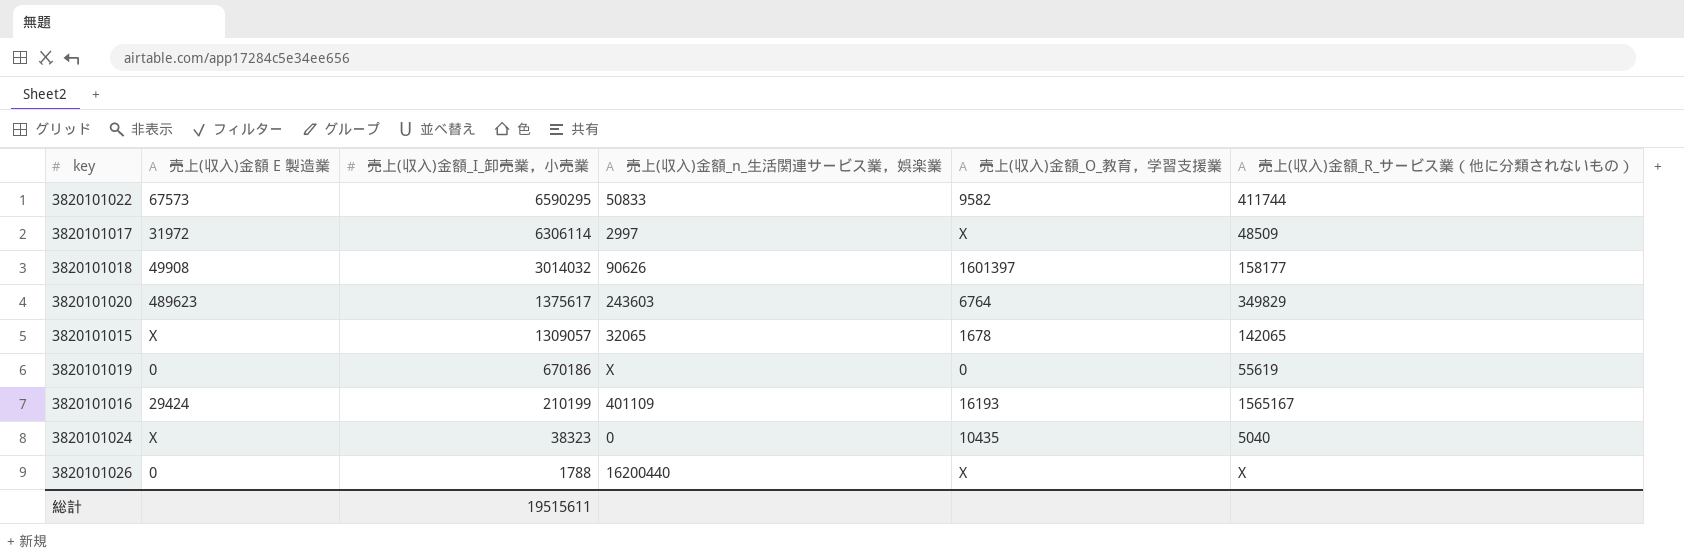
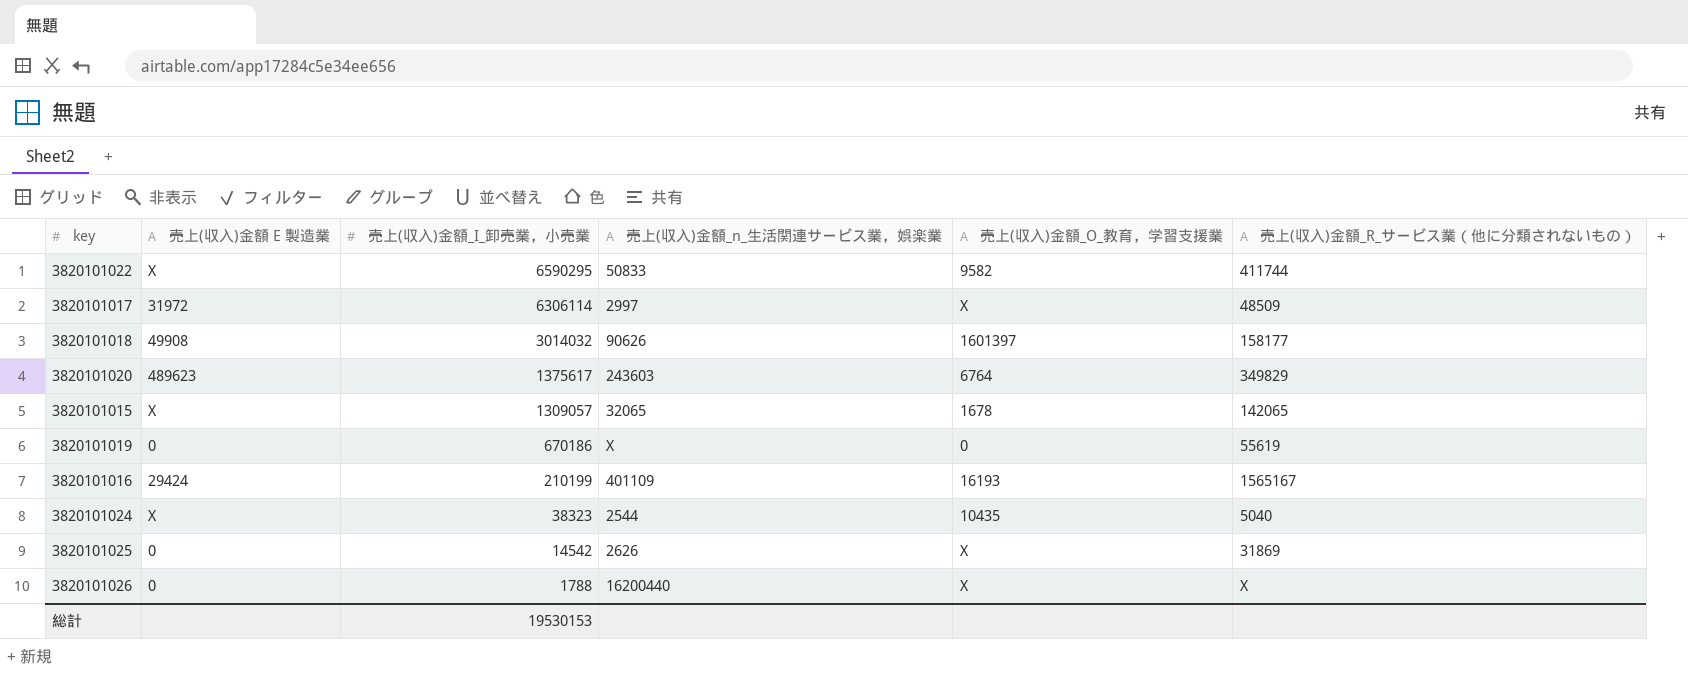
3820101022 | 売上(収入)金額 E 製造業: 67573 -> X
3820101024 | 売上(収入)金額_n_生活関連サービス業，娯楽業: 0 -> 2544
row 3820101025: none -> 0 | 14542 | 2626 | X | 31869
総計 | 売上(収入)金額_I_卸売業，小売業: 19515611 -> 19530153

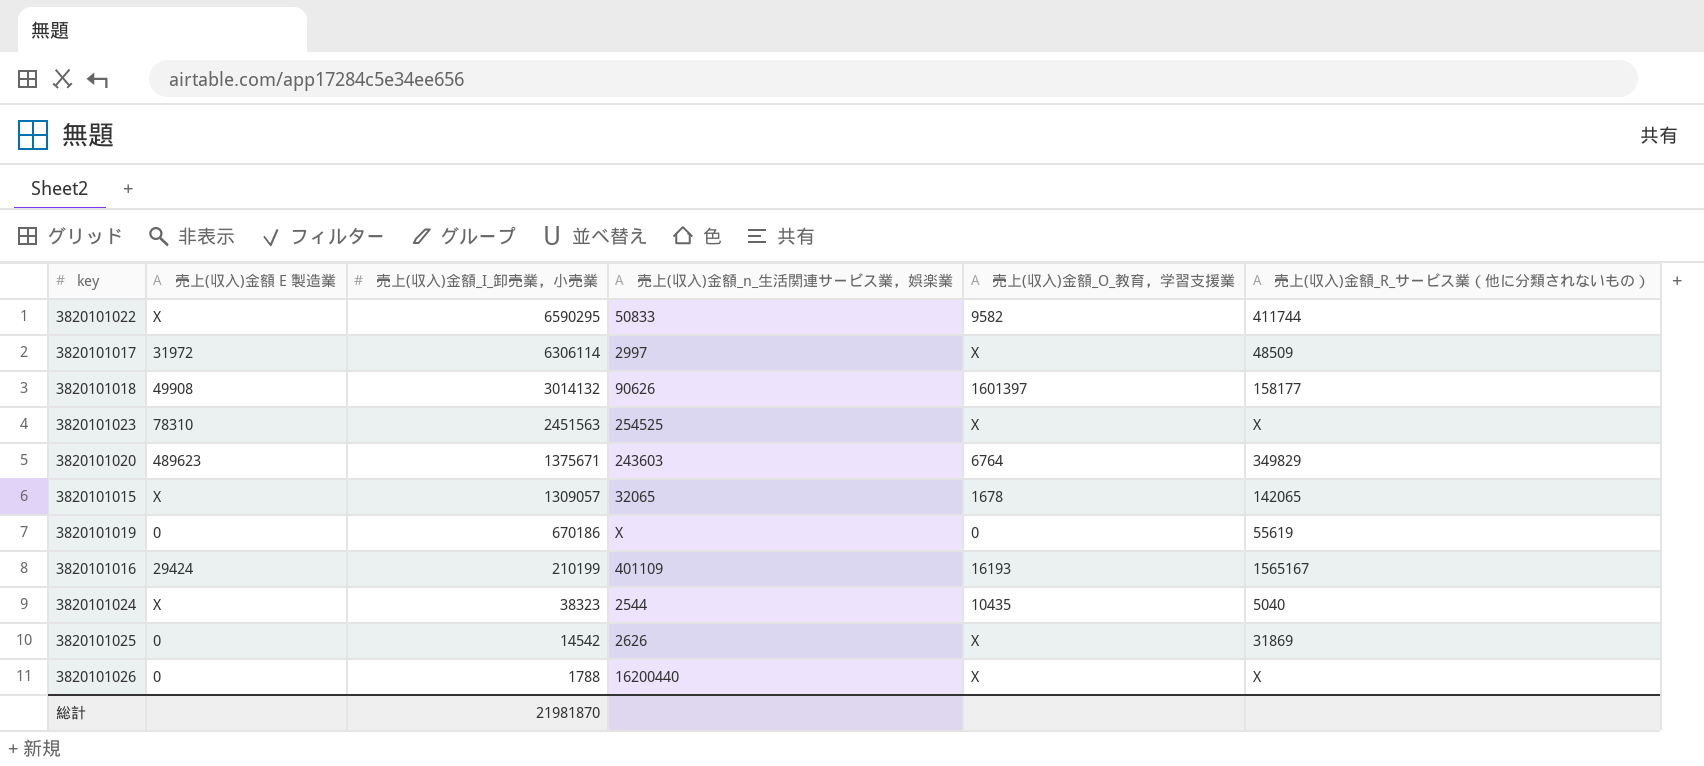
3820101018 | 売上(収入)金額_I_卸売業，小売業: 3014032 -> 3014132
row 3820101023: none -> 78310 | 2451563 | 254525 | X | X
3820101020 | 売上(収入)金額_I_卸売業，小売業: 1375617 -> 1375671
総計 | 売上(収入)金額_I_卸売業，小売業: 19530153 -> 21981870

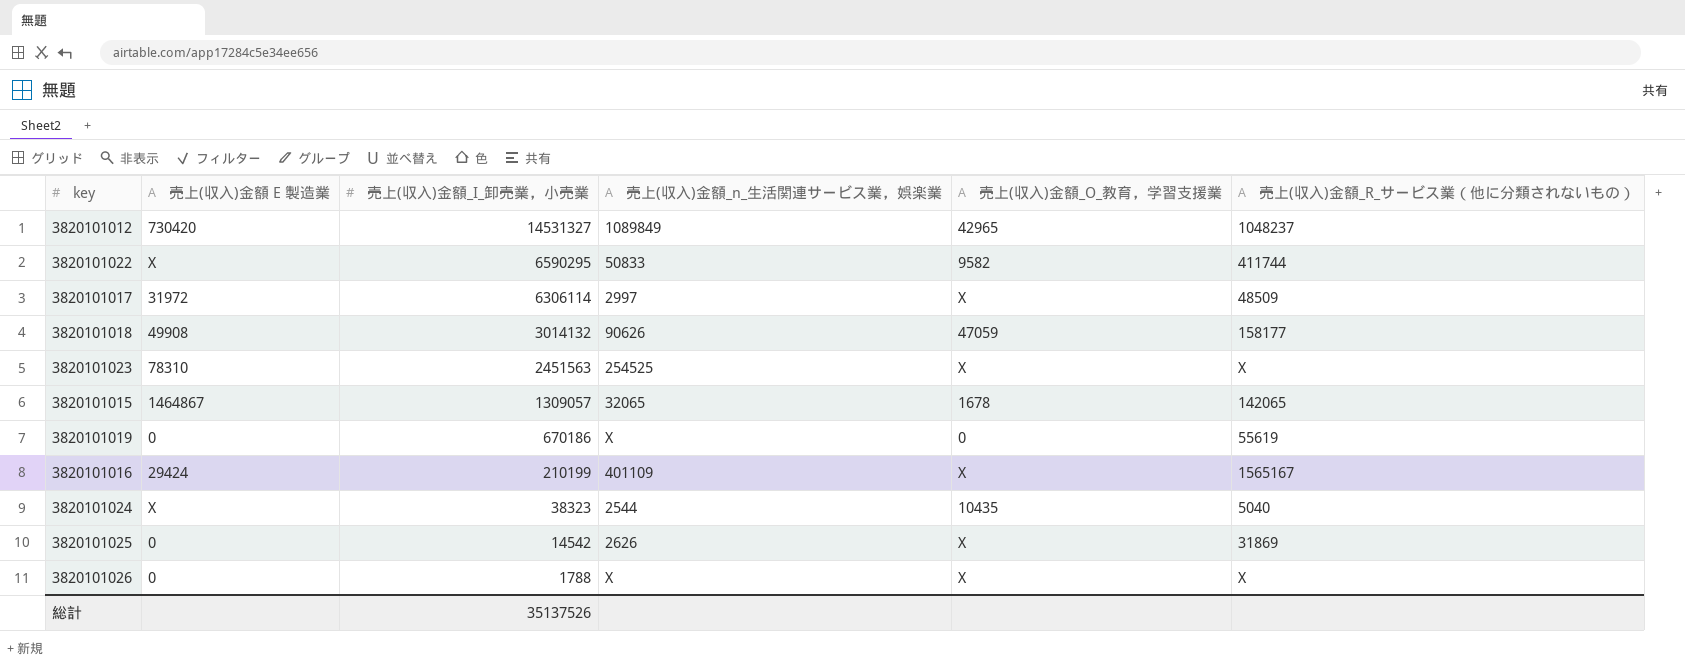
row 3820101020: 489623 | 1375671 | 243603 | 6764 | 349829 -> none
row 3820101012: none -> 730420 | 14531327 | 1089849 | 42965 | 1048237
3820101018 | 売上(収入)金額_O_教育，学習支援業: 1601397 -> 47059
3820101015 | 売上(収入)金額 E 製造業: X -> 1464867
3820101016 | 売上(収入)金額_O_教育，学習支援業: 16193 -> X
3820101026 | 売上(収入)金額_n_生活関連サービス業，娯楽業: 16200440 -> X
総計 | 売上(収入)金額_I_卸売業，小売業: 21981870 -> 35137526

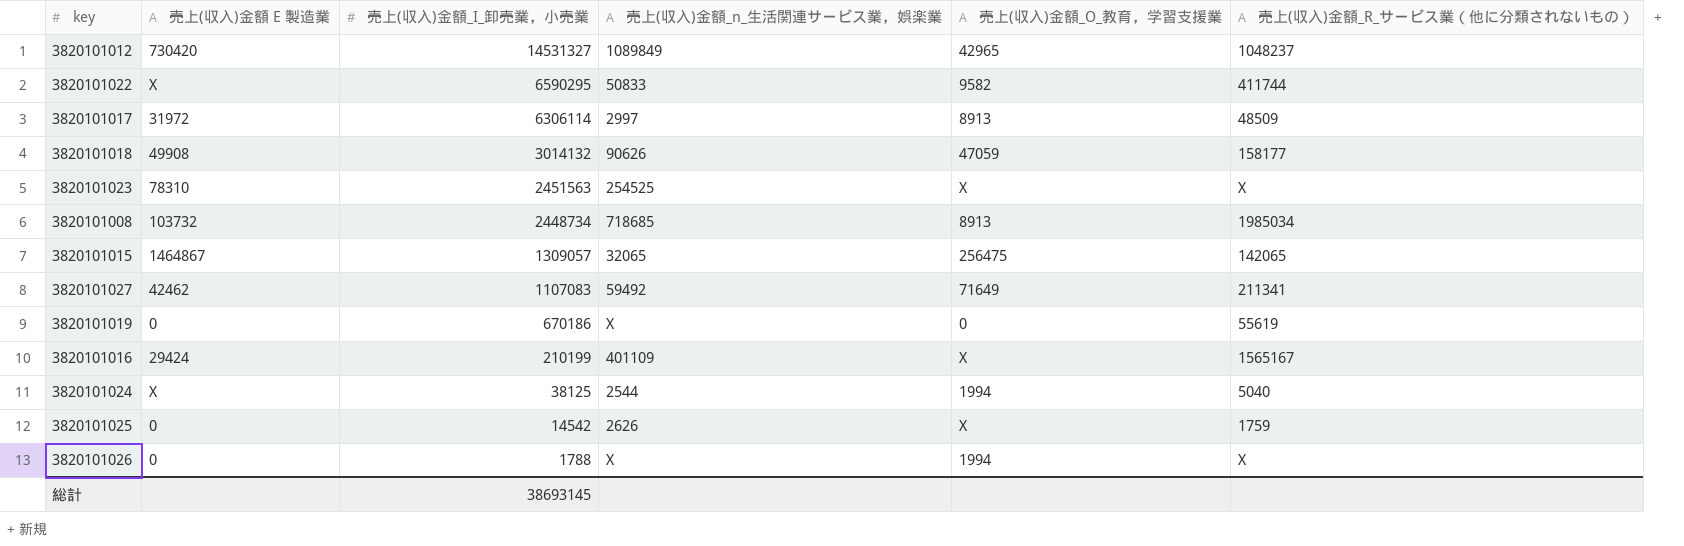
3820101017 | 売上(収入)金額_O_教育，学習支援業: X -> 8913
row 3820101008: none -> 103732 | 2448734 | 718685 | 8913 | 1985034
3820101015 | 売上(収入)金額_O_教育，学習支援業: 1678 -> 256475
row 3820101027: none -> 42462 | 1107083 | 59492 | 71649 | 211341
3820101024 | 売上(収入)金額_I_卸売業，小売業: 38323 -> 38125
3820101024 | 売上(収入)金額_O_教育，学習支援業: 10435 -> 1994
3820101025 | 売上(収入)金額_R_サービス業（他に分類されないもの）: 31869 -> 1759
3820101026 | 売上(収入)金額_O_教育，学習支援業: X -> 1994
総計 | 売上(収入)金額_I_卸売業，小売業: 35137526 -> 38693145

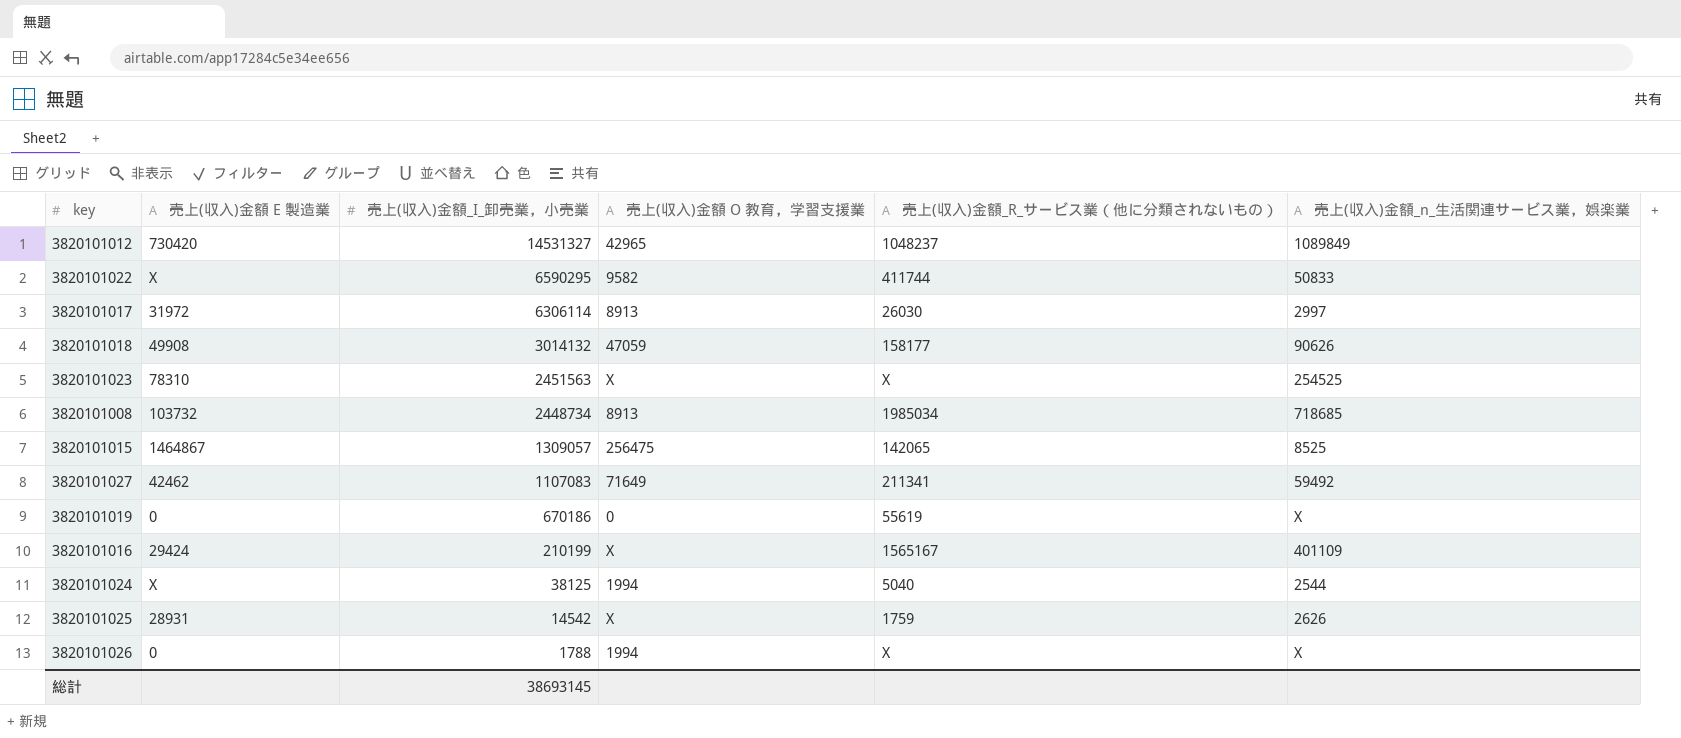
column name: 売上(収入)金額_O_教育，学習支援業 -> 売上(収入)金額 O 教育，学習支援業
column 売上(収入)金額_n_生活関連サービス業，娯楽業 | position: 4 -> 6
3820101017 | 売上(収入)金額_R_サービス業（他に分類されないもの）: 48509 -> 26030
3820101015 | 売上(収入)金額_n_生活関連サービス業，娯楽業: 32065 -> 8525
3820101025 | 売上(収入)金額 E 製造業: 0 -> 28931

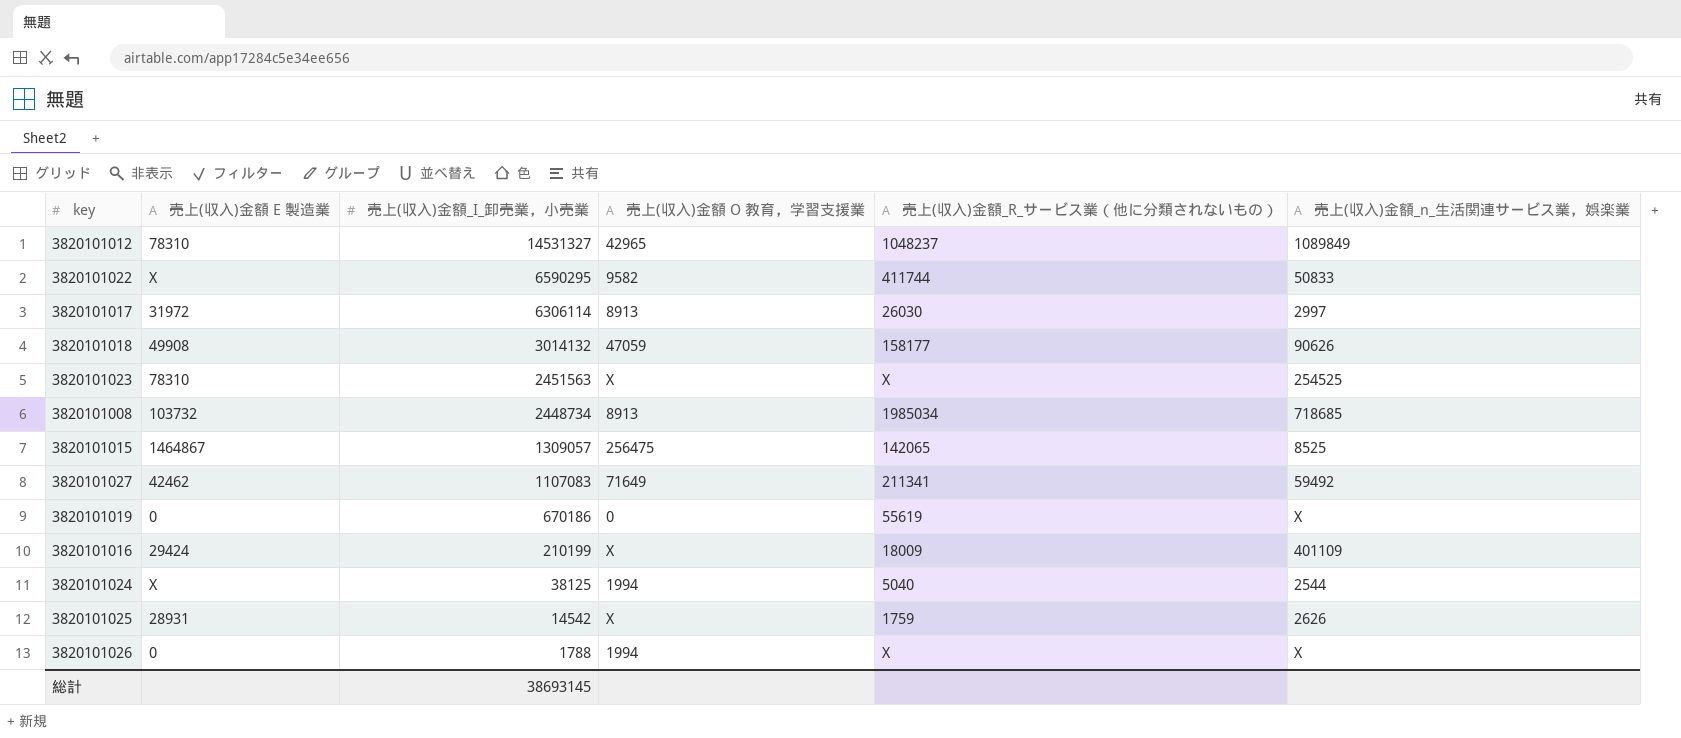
3820101012 | 売上(収入)金額 E 製造業: 730420 -> 78310
3820101016 | 売上(収入)金額_R_サービス業（他に分類されないもの）: 1565167 -> 18009

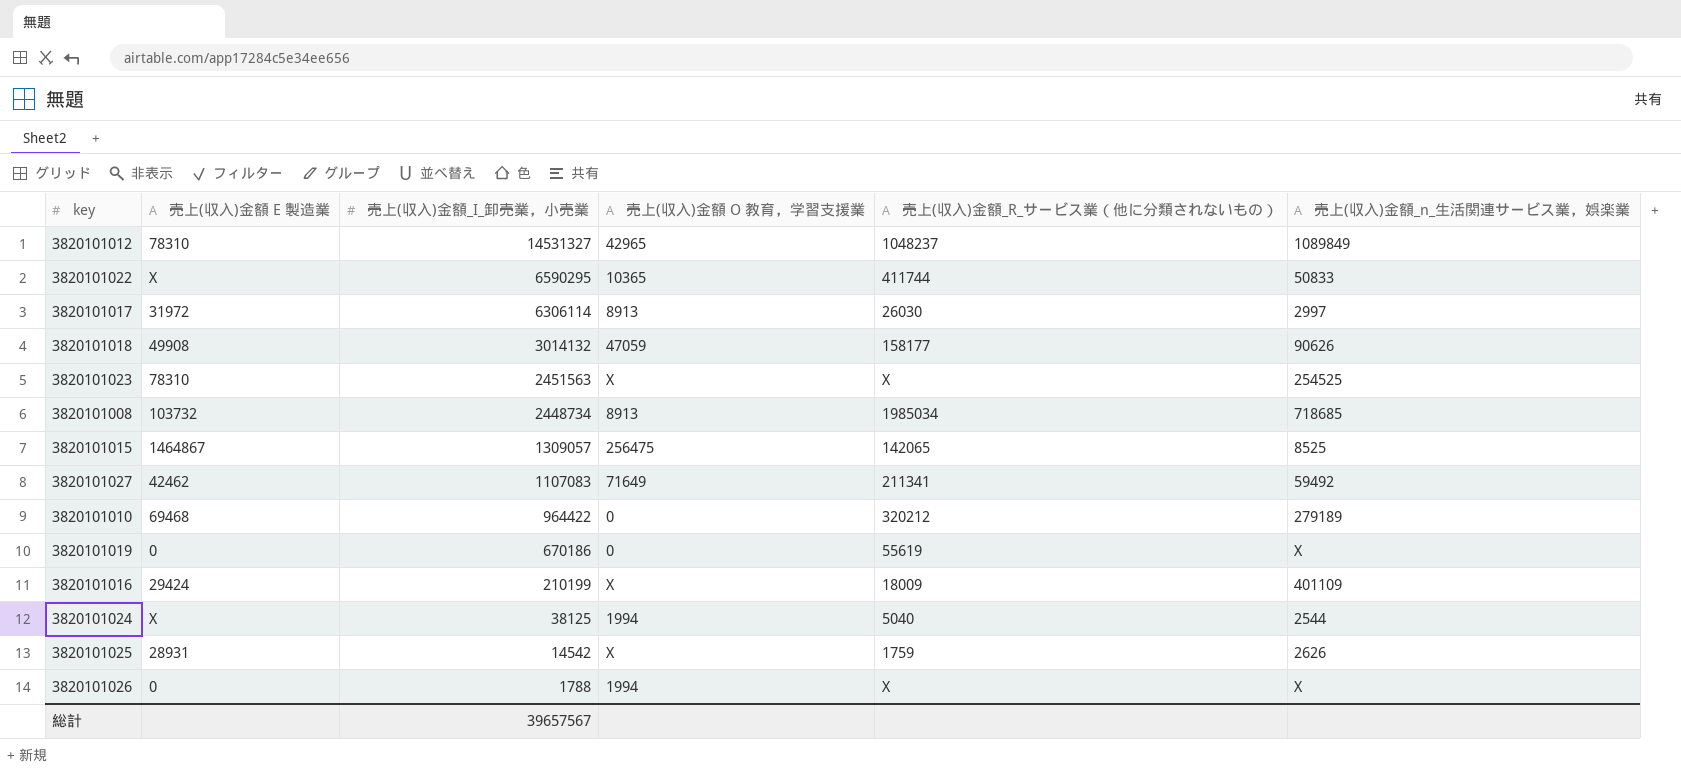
3820101022 | 売上(収入)金額 O 教育，学習支援業: 9582 -> 10365
row 3820101010: none -> 69468 | 964422 | 0 | 320212 | 279189
総計 | 売上(収入)金額_I_卸売業，小売業: 38693145 -> 39657567

